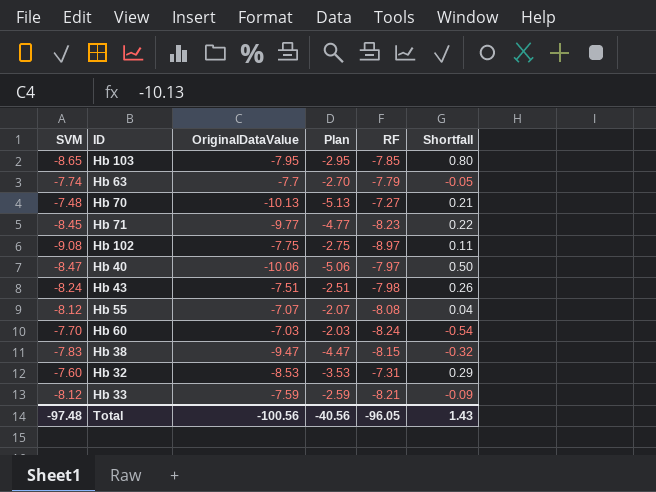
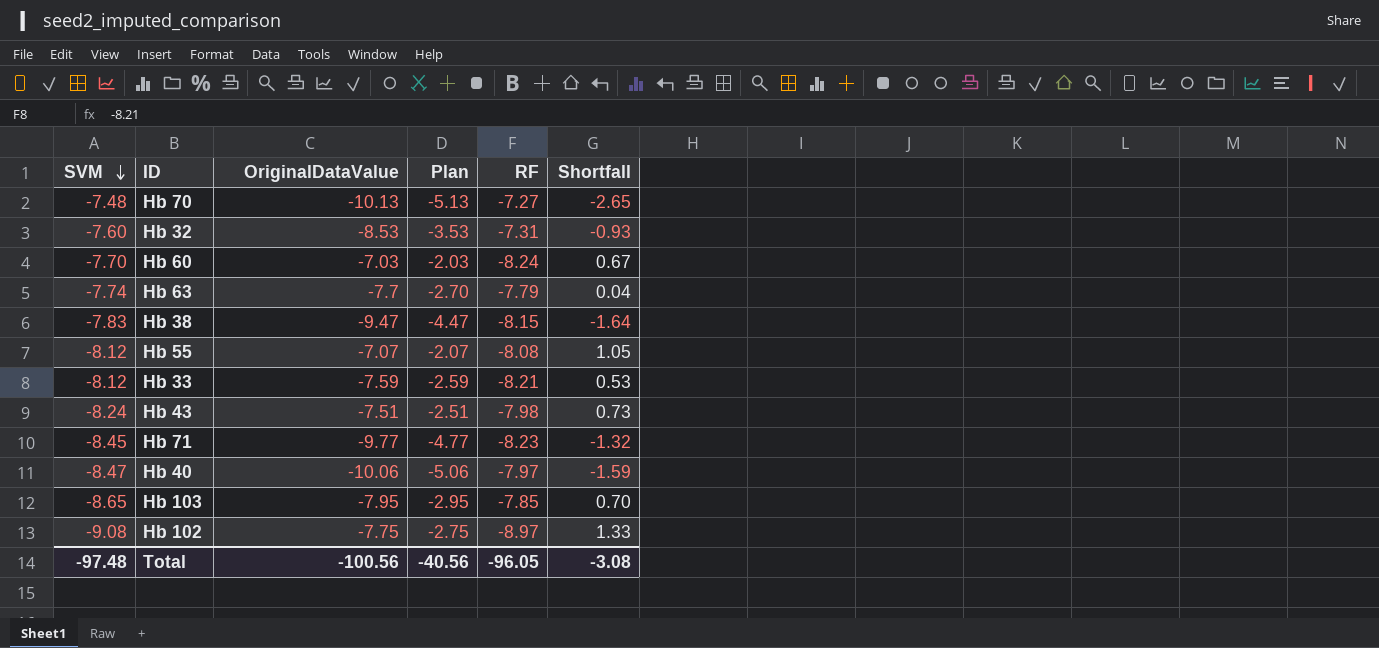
row order: none -> SVM descending
column Shortfall | formula: [RF] - [SVM] -> [OriginalDataValue] - [SVM]
Total | Shortfall: 1.43 -> -3.08

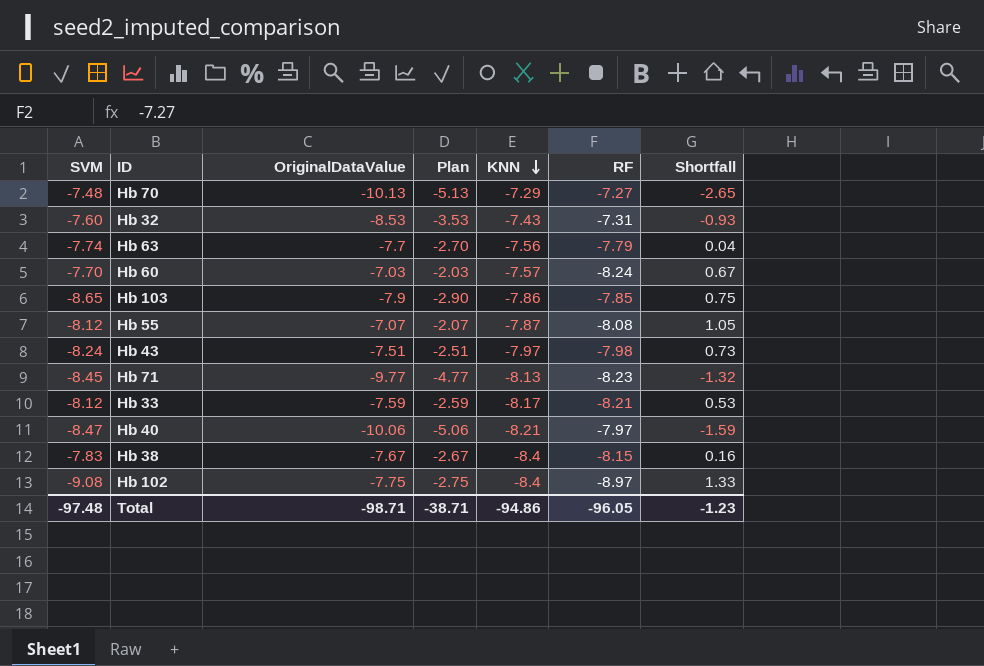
row order: SVM descending -> KNN descending
column KNN | position: none -> 5
Hb 103 | OriginalDataValue: -7.95 -> -7.9
Hb 103 | Plan: -2.95 -> -2.90
Hb 103 | Shortfall: 0.70 -> 0.75
Hb 38 | OriginalDataValue: -9.47 -> -7.67
Hb 38 | Plan: -4.47 -> -2.67
Hb 38 | Shortfall: -1.64 -> 0.16
Total | OriginalDataValue: -100.56 -> -98.71
Total | Plan: -40.56 -> -38.71
Total | Shortfall: -3.08 -> -1.23

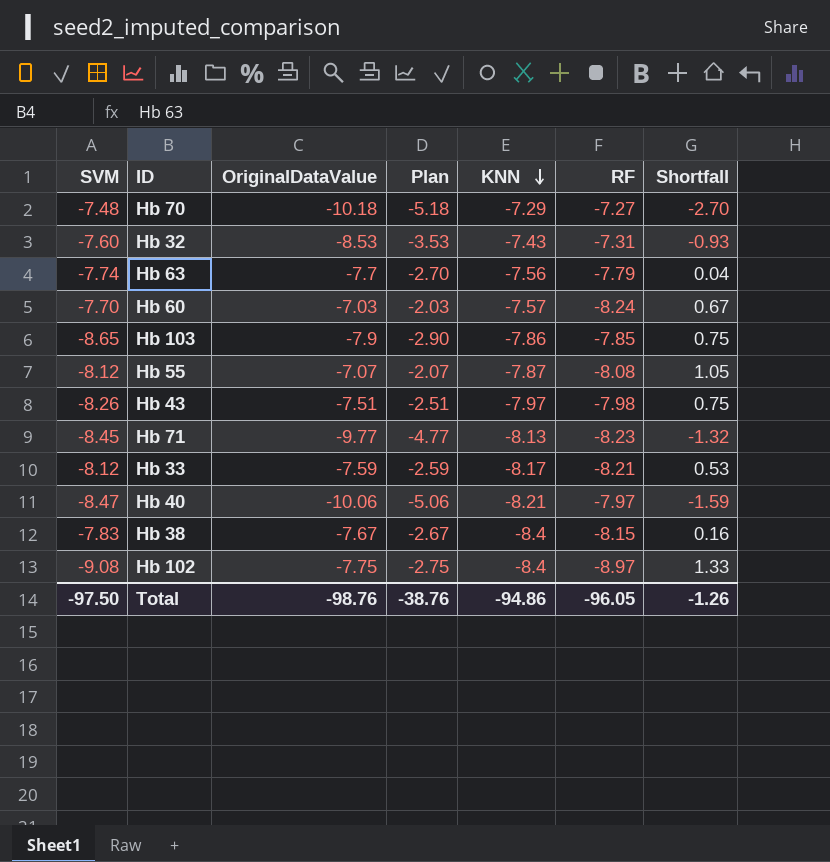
Hb 70 | OriginalDataValue: -10.13 -> -10.18
Hb 70 | Plan: -5.13 -> -5.18
Hb 70 | Shortfall: -2.65 -> -2.70
Hb 43 | SVM: -8.24 -> -8.26
Hb 43 | Shortfall: 0.73 -> 0.75
Total | SVM: -97.48 -> -97.50
Total | OriginalDataValue: -98.71 -> -98.76
Total | Plan: -38.71 -> -38.76
Total | Shortfall: -1.23 -> -1.26

